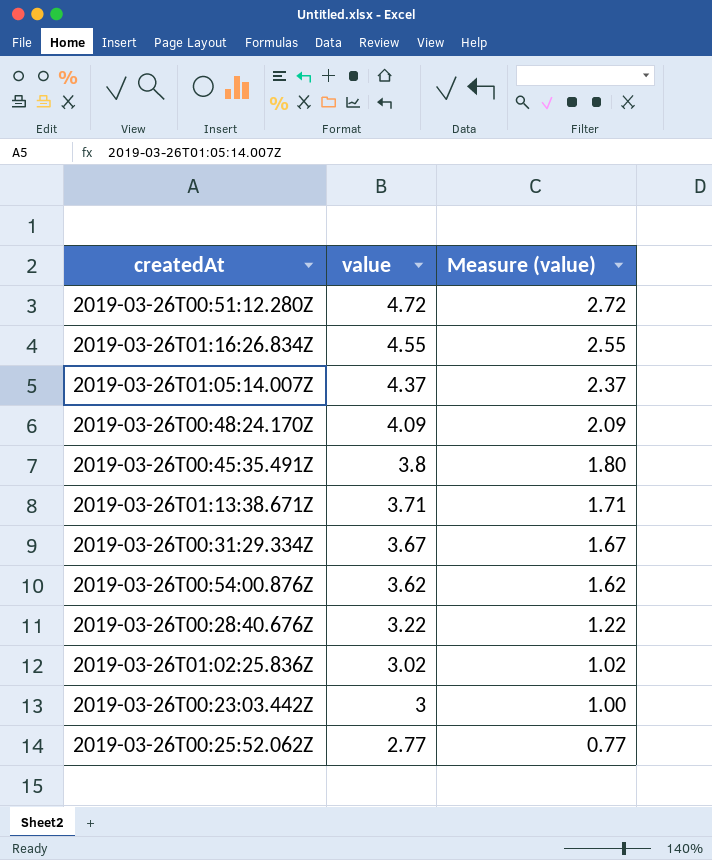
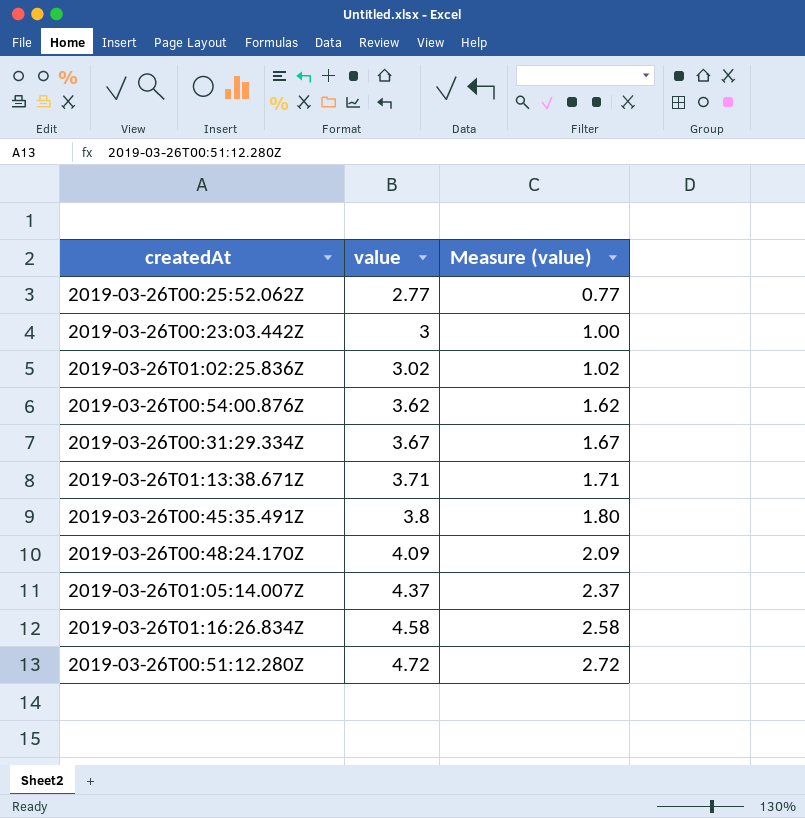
row order: value descending -> value ascending
row 2019-03-26T00:28:40.676Z: 3.22 | 1.22 -> none
2019-03-26T01:16:26.834Z | value: 4.55 -> 4.58
2019-03-26T01:16:26.834Z | Measure (value): 2.55 -> 2.58

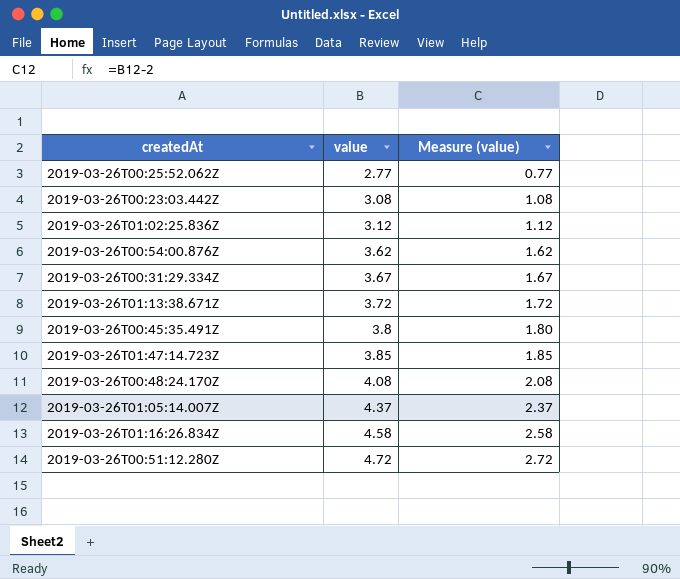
2019-03-26T00:23:03.442Z | value: 3 -> 3.08
2019-03-26T00:23:03.442Z | Measure (value): 1.00 -> 1.08
2019-03-26T01:02:25.836Z | value: 3.02 -> 3.12
2019-03-26T01:02:25.836Z | Measure (value): 1.02 -> 1.12
2019-03-26T01:13:38.671Z | value: 3.71 -> 3.72
2019-03-26T01:13:38.671Z | Measure (value): 1.71 -> 1.72
row 2019-03-26T01:47:14.723Z: none -> 3.85 | 1.85
2019-03-26T00:48:24.170Z | value: 4.09 -> 4.08
2019-03-26T00:48:24.170Z | Measure (value): 2.09 -> 2.08

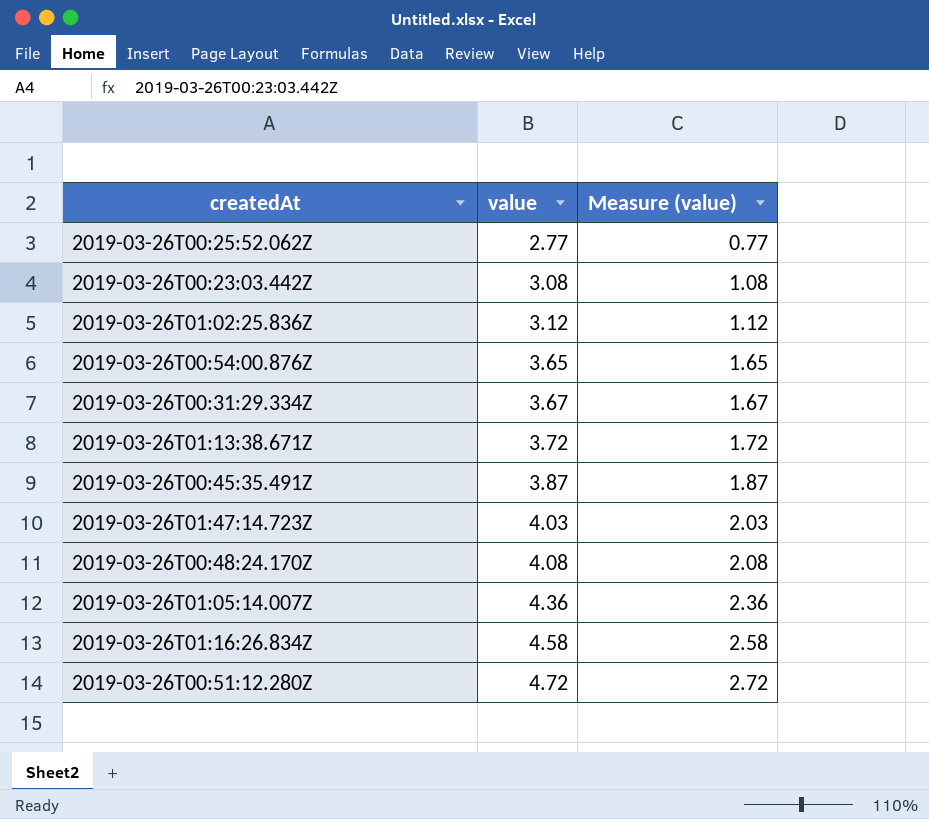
2019-03-26T00:54:00.876Z | value: 3.62 -> 3.65
2019-03-26T00:54:00.876Z | Measure (value): 1.62 -> 1.65
2019-03-26T00:45:35.491Z | value: 3.8 -> 3.87
2019-03-26T00:45:35.491Z | Measure (value): 1.80 -> 1.87
2019-03-26T01:47:14.723Z | value: 3.85 -> 4.03
2019-03-26T01:47:14.723Z | Measure (value): 1.85 -> 2.03
2019-03-26T01:05:14.007Z | value: 4.37 -> 4.36
2019-03-26T01:05:14.007Z | Measure (value): 2.37 -> 2.36

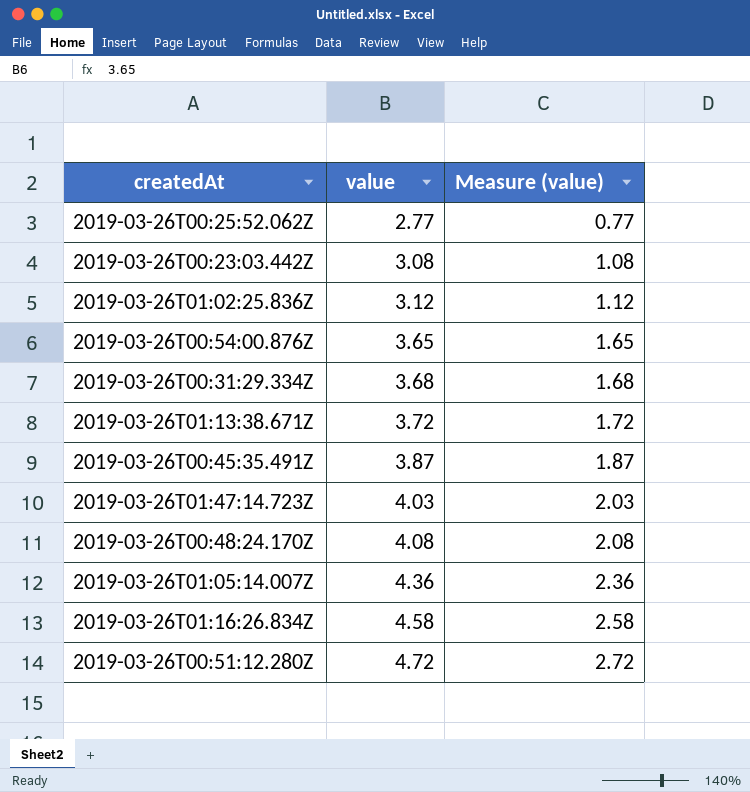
2019-03-26T00:31:29.334Z | value: 3.67 -> 3.68
2019-03-26T00:31:29.334Z | Measure (value): 1.67 -> 1.68

